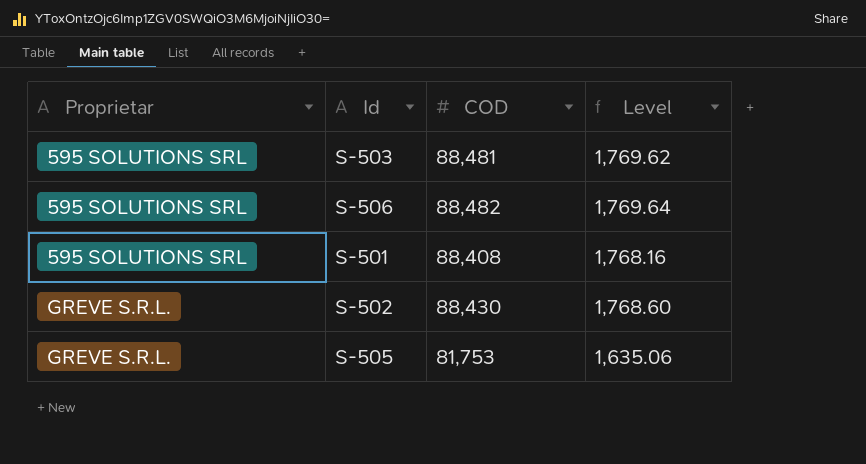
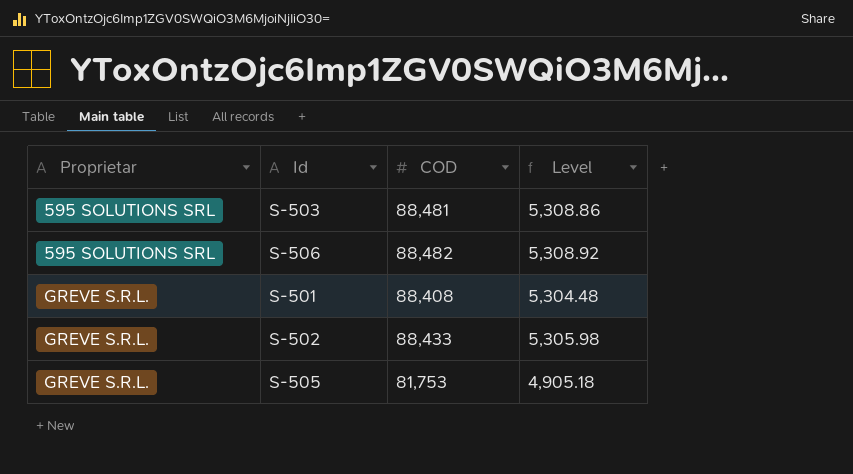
column Level | formula: [COD] * 0.02 -> [COD] * 0.06
S-501 | Proprietar: 595 SOLUTIONS SRL -> GREVE S.R.L.
S-502 | COD: 88,430 -> 88,433

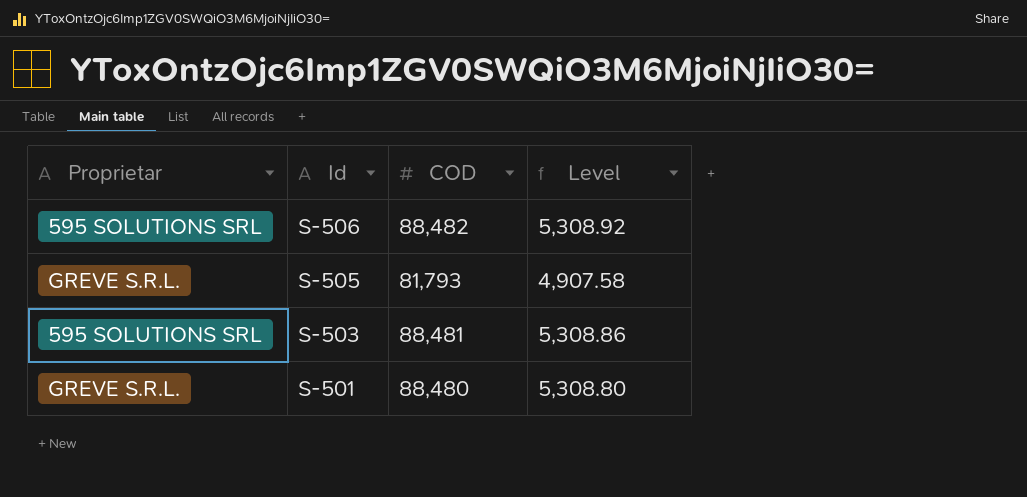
row order: Proprietar ascending -> Id descending
row S-502: GREVE S.R.L. | 88,433 | 5,305.98 -> none
S-505 | COD: 81,753 -> 81,793
S-505 | Level: 4,905.18 -> 4,907.58
S-501 | COD: 88,408 -> 88,480
S-501 | Level: 5,304.48 -> 5,308.80

